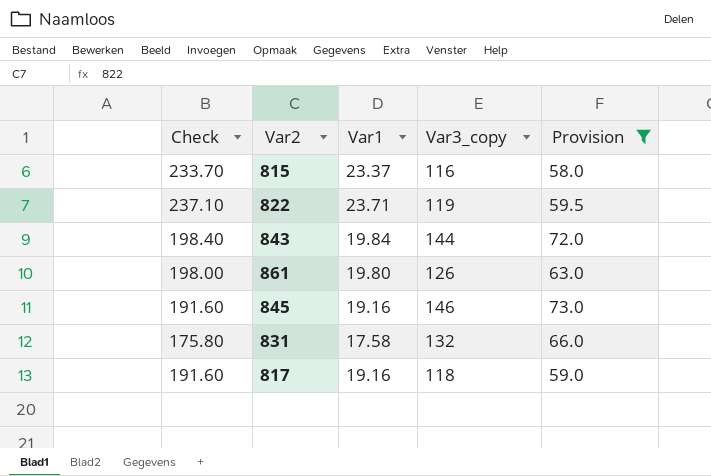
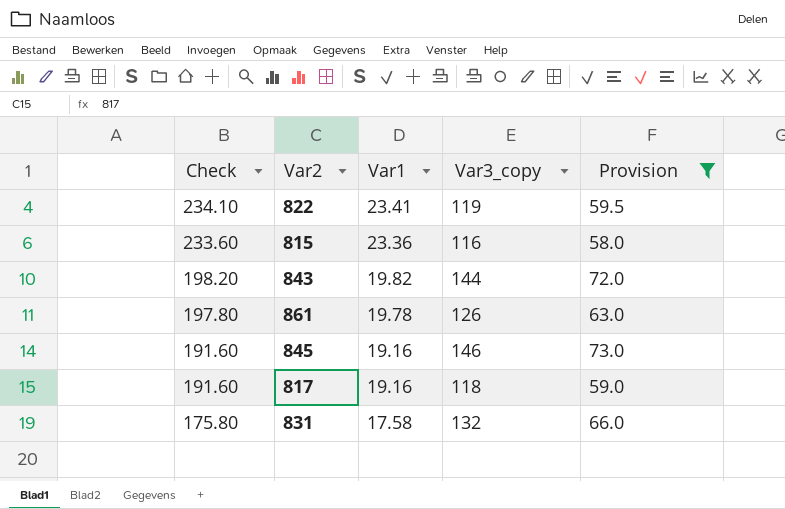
row order: none -> Check descending
822 | Check: 237.10 -> 234.10
822 | Var1: 23.71 -> 23.41
815 | Check: 233.70 -> 233.60
815 | Var1: 23.37 -> 23.36
843 | Check: 198.40 -> 198.20
843 | Var1: 19.84 -> 19.82
861 | Check: 198.00 -> 197.80
861 | Var1: 19.80 -> 19.78

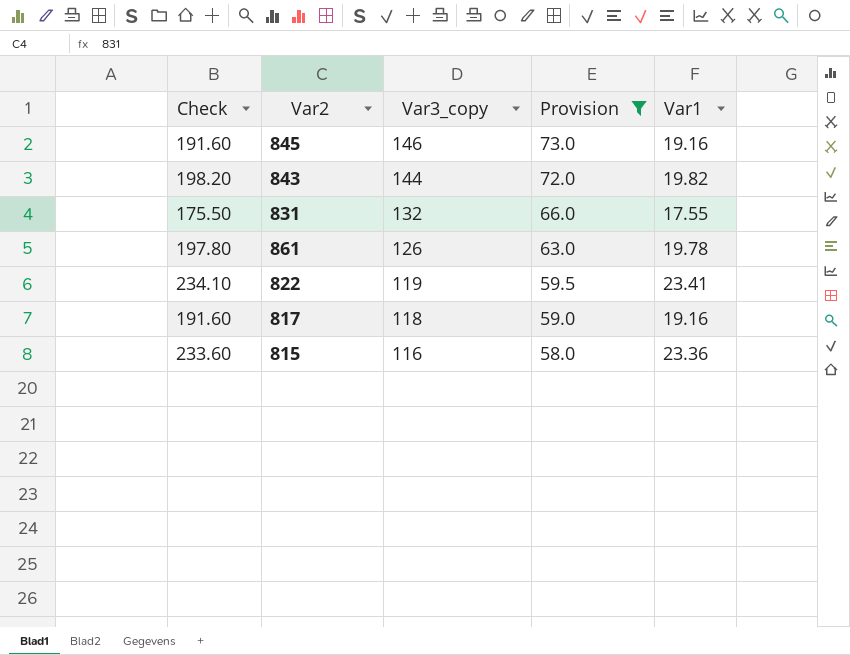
row order: Check descending -> Var3_copy descending
column Var1 | position: 3 -> 5
831 | Check: 175.80 -> 175.50
831 | Var1: 17.58 -> 17.55

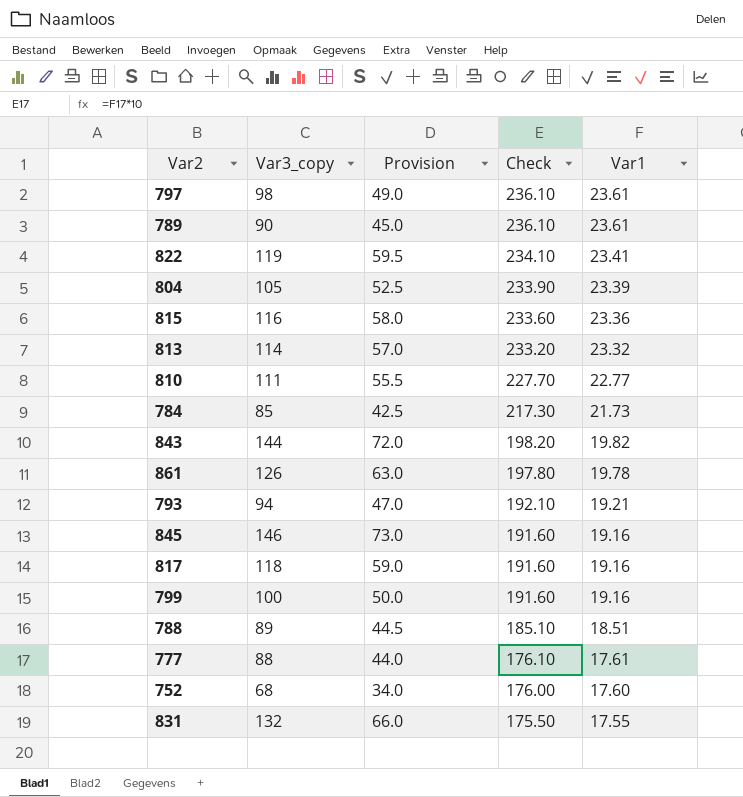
filter: Provision >= 58.0 -> none
row order: Var3_copy descending -> Check descending
column Check | position: 1 -> 4

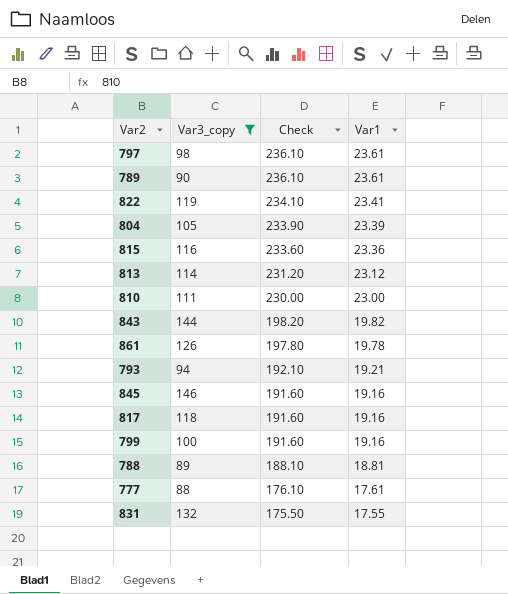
filter: none -> Var3_copy >= 88
column Provision | formula: [Var3_copy] * 0.5 -> none
813 | Check: 233.20 -> 231.20
813 | Var1: 23.32 -> 23.12
810 | Check: 227.70 -> 230.00
810 | Var1: 22.77 -> 23.00
788 | Check: 185.10 -> 188.10
788 | Var1: 18.51 -> 18.81

